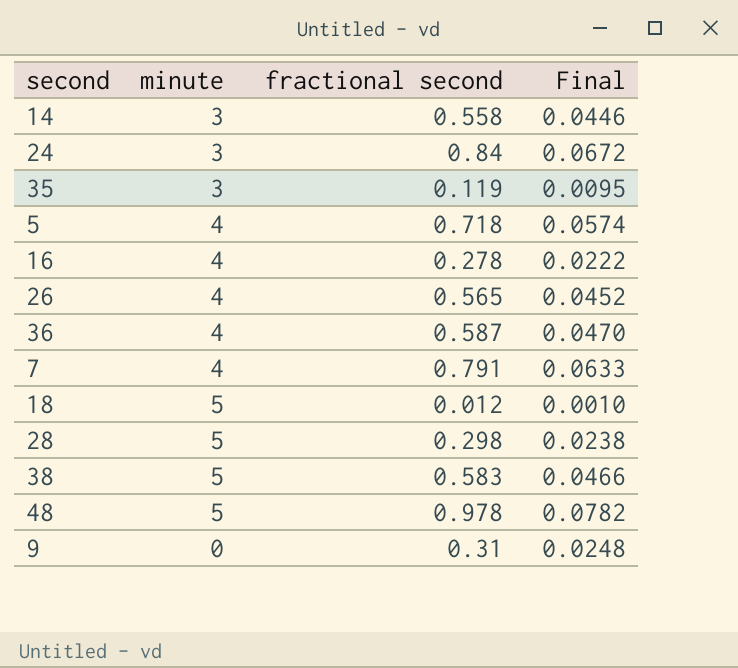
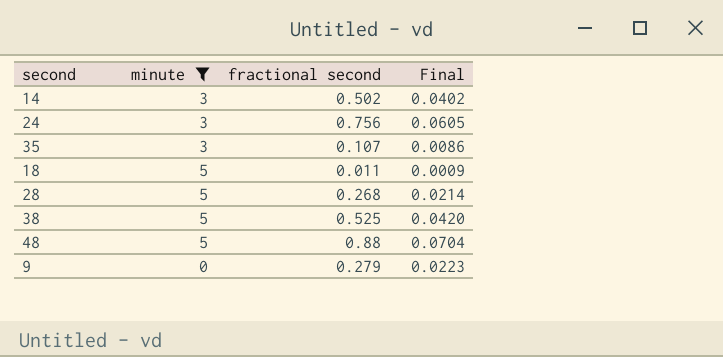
filter: none -> minute != 4
14 | fractional second: 0.558 -> 0.502
14 | Final: 0.0446 -> 0.0402
24 | fractional second: 0.84 -> 0.756
24 | Final: 0.0672 -> 0.0605
35 | fractional second: 0.119 -> 0.107
35 | Final: 0.0095 -> 0.0086
18 | fractional second: 0.012 -> 0.011
18 | Final: 0.0010 -> 0.0009
28 | fractional second: 0.298 -> 0.268
28 | Final: 0.0238 -> 0.0214
38 | fractional second: 0.583 -> 0.525
38 | Final: 0.0466 -> 0.0420
48 | fractional second: 0.978 -> 0.88
48 | Final: 0.0782 -> 0.0704
9 | fractional second: 0.31 -> 0.279
9 | Final: 0.0248 -> 0.0223

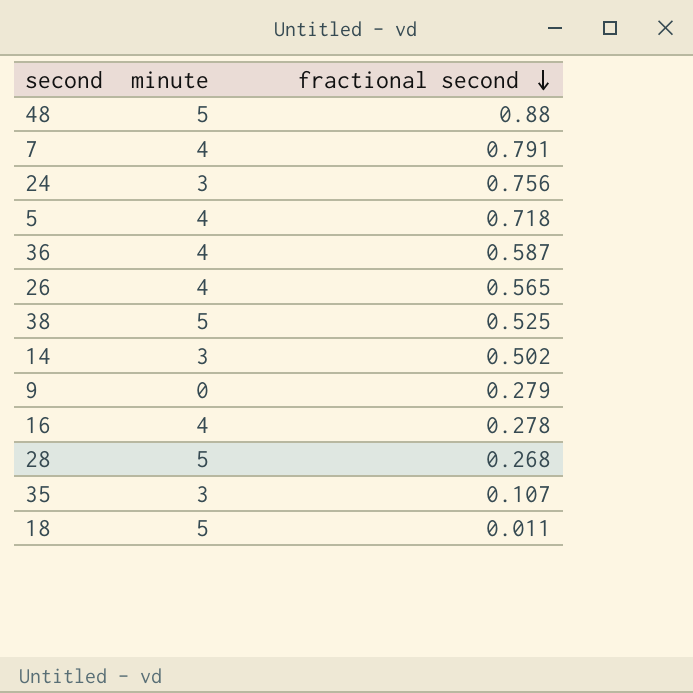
filter: minute != 4 -> none
row order: none -> fractional second descending
column Final | formula: [fractional second] * 0.08 -> none

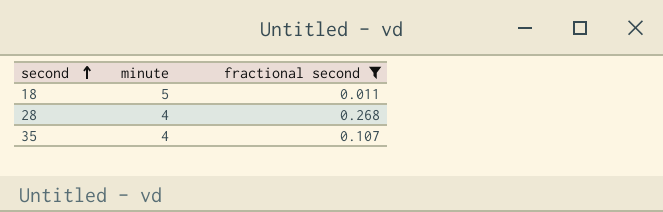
filter: none -> fractional second <= 0.268
row order: fractional second descending -> second ascending
28 | minute: 5 -> 4
35 | minute: 3 -> 4

